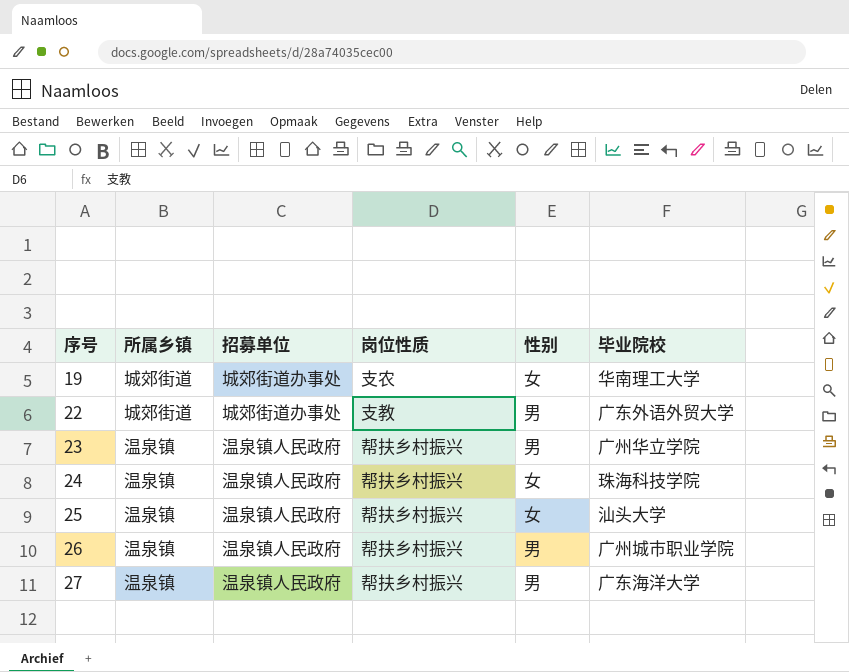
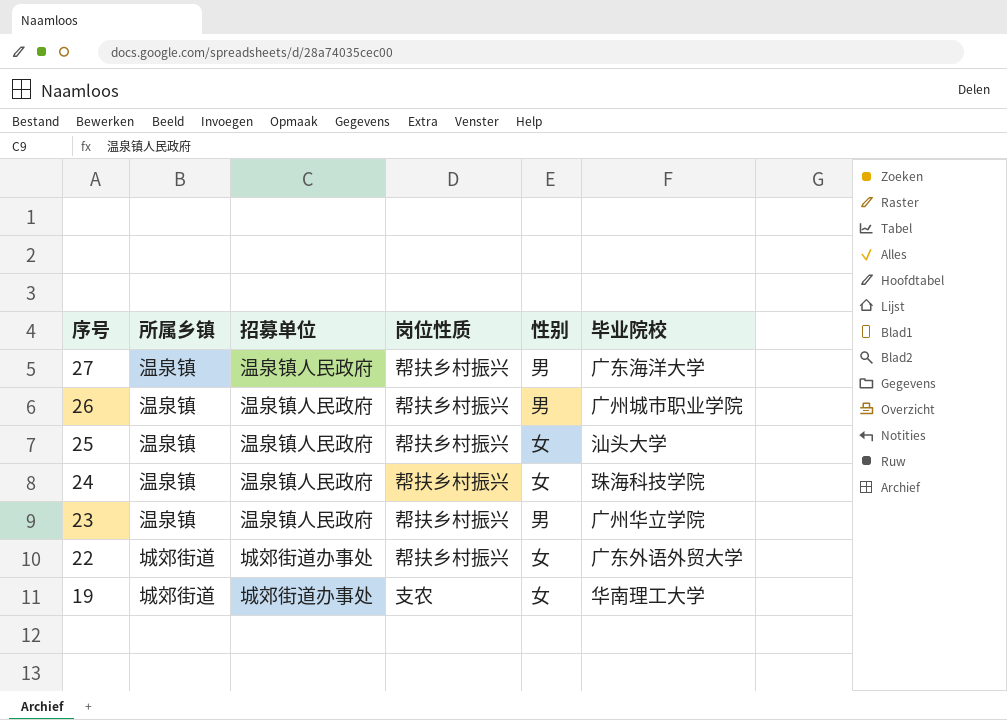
row order: 序号 ascending -> 序号 descending
22 | 岗位性质: 支教 -> 帮扶乡村振兴
22 | 性别: 男 -> 女

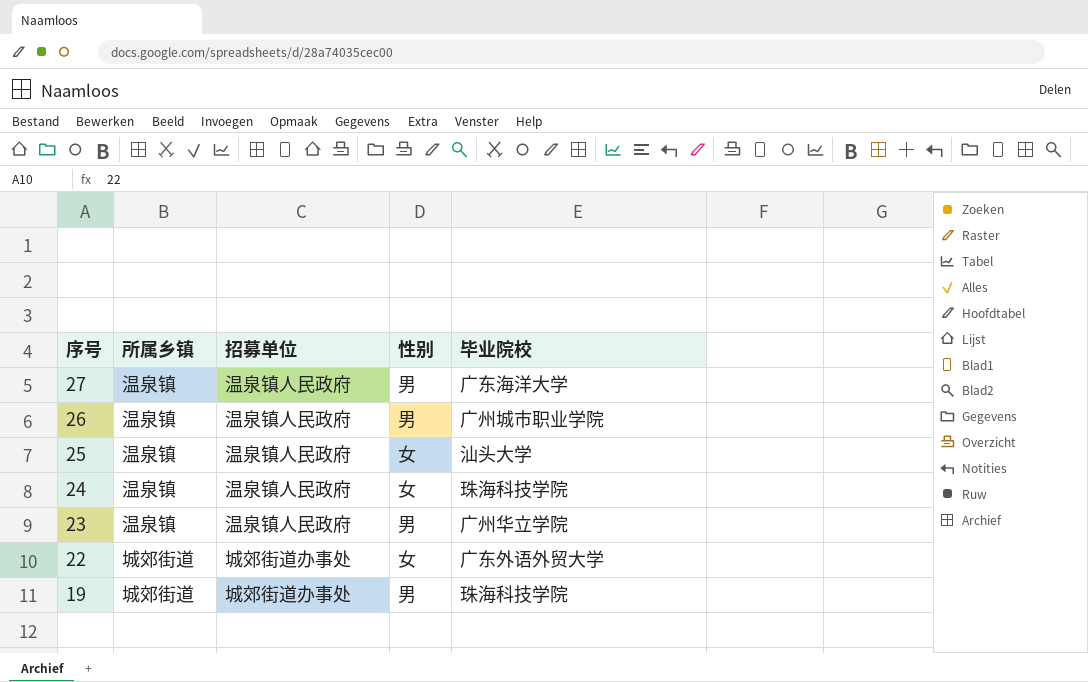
column 岗位性质 | position: 4 -> none
19 | 性别: 女 -> 男
19 | 毕业院校: 华南理工大学 -> 珠海科技学院

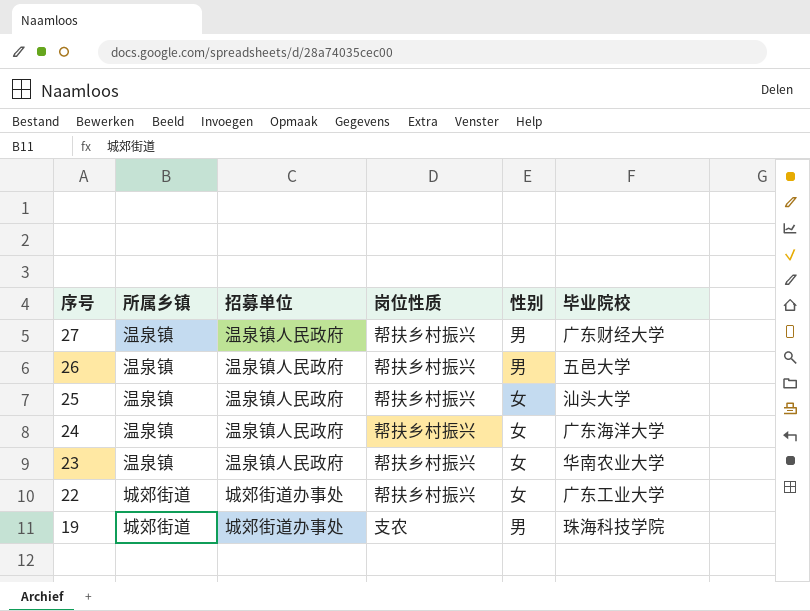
column 岗位性质 | position: none -> 4
27 | 毕业院校: 广东海洋大学 -> 广东财经大学
26 | 毕业院校: 广州城市职业学院 -> 五邑大学
24 | 毕业院校: 珠海科技学院 -> 广东海洋大学
23 | 性别: 男 -> 女
23 | 毕业院校: 广州华立学院 -> 华南农业大学
22 | 毕业院校: 广东外语外贸大学 -> 广东工业大学

